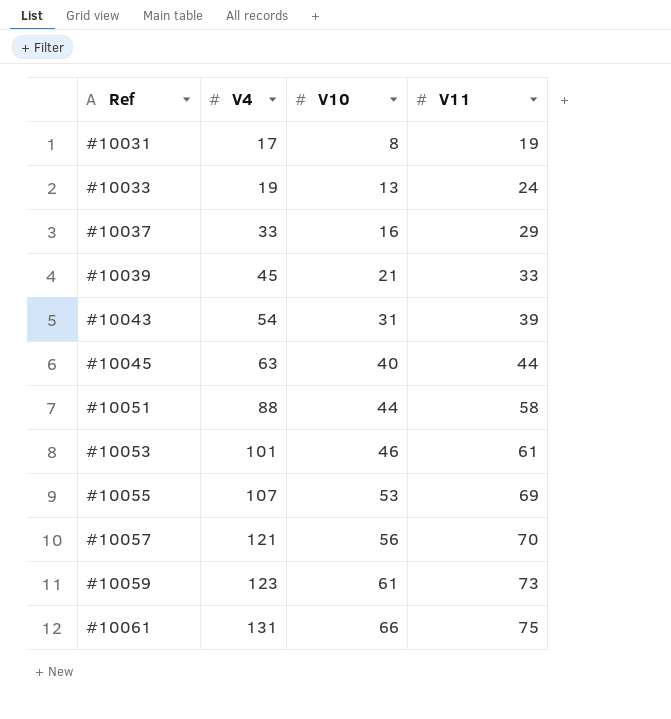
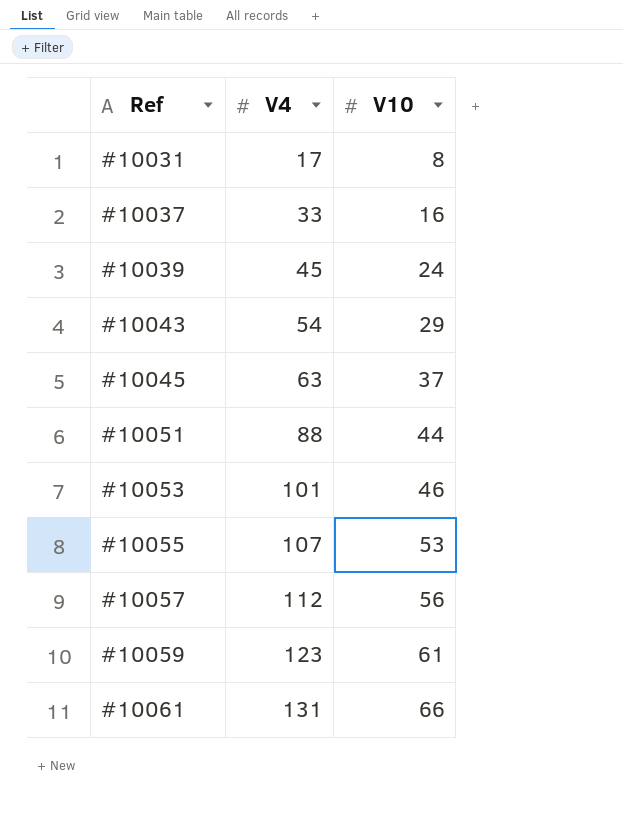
column V11 | position: 4 -> none
row #10033: 19 | 13 | 24 -> none
#10039 | V10: 21 -> 24
#10043 | V10: 31 -> 29
#10045 | V10: 40 -> 37
#10057 | V4: 121 -> 112

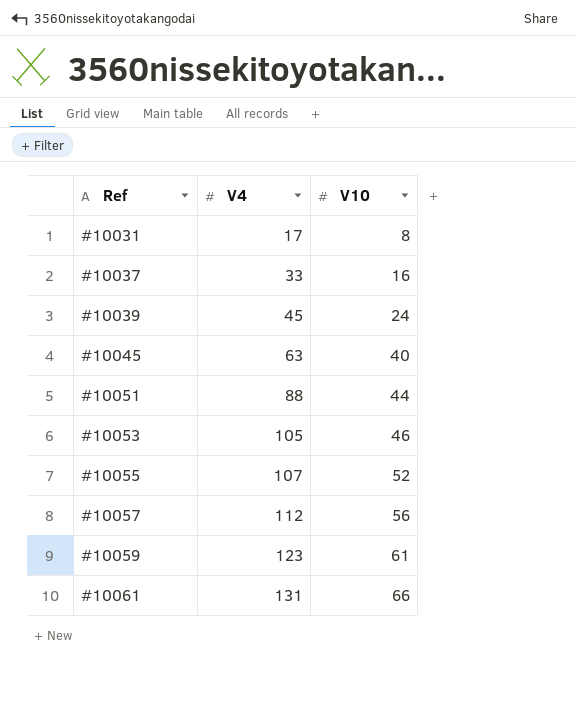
row #10043: 54 | 29 -> none
#10045 | V10: 37 -> 40
#10053 | V4: 101 -> 105
#10055 | V10: 53 -> 52

